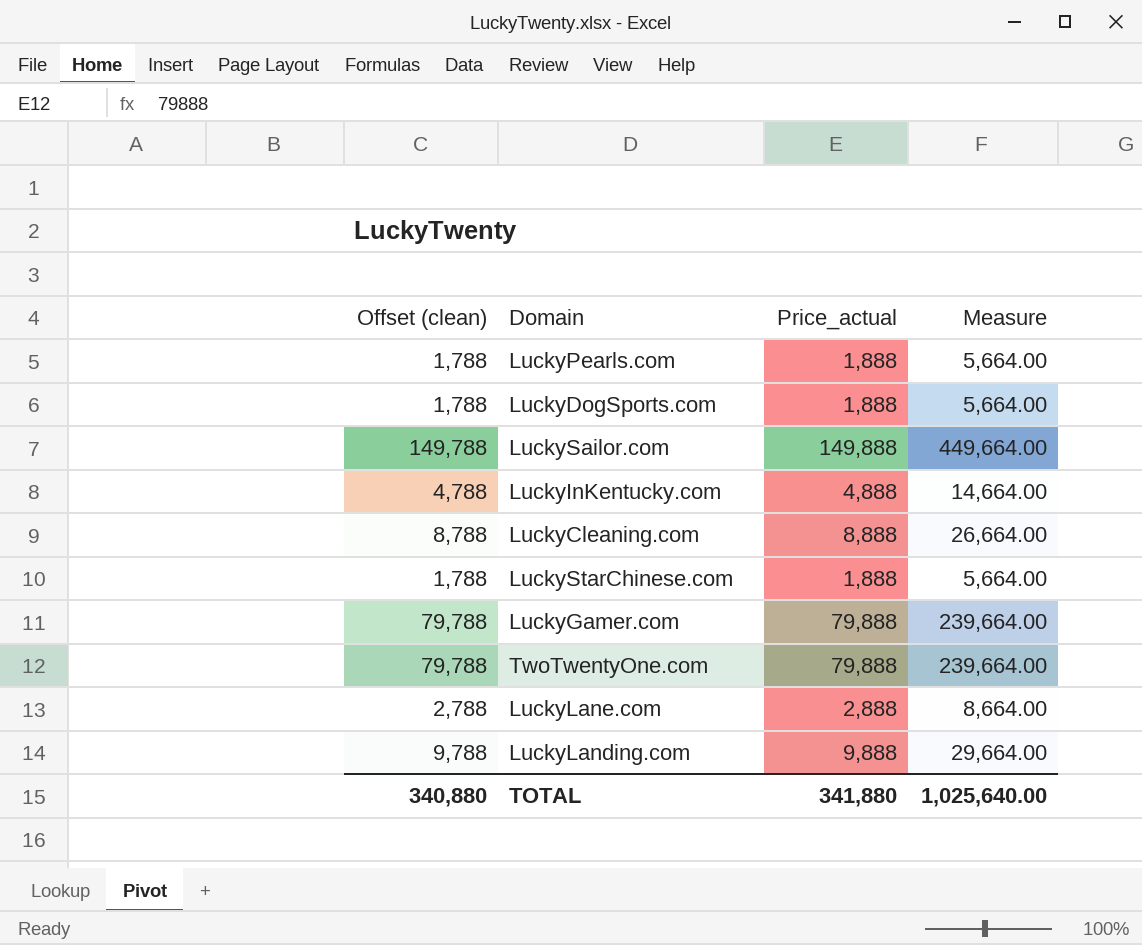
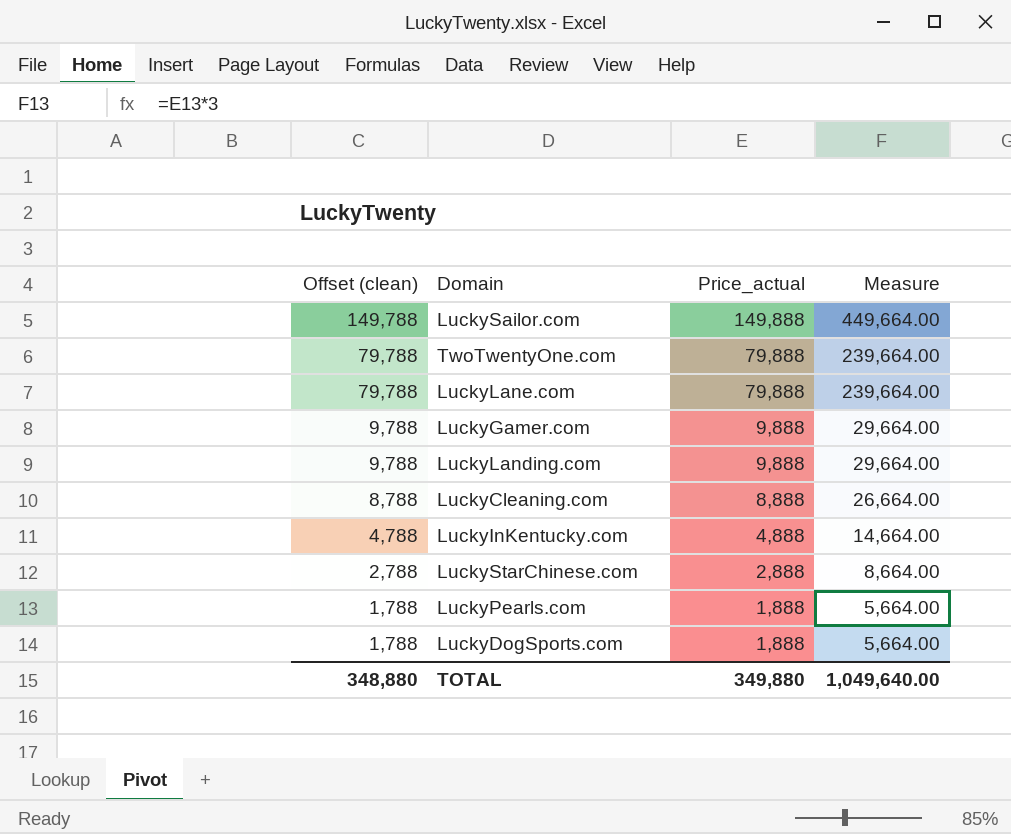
row order: none -> Offset (clean) descending
LuckyLane.com | Offset (clean): 2,788 -> 79,788
LuckyLane.com | Price_actual: 2,888 -> 79,888
LuckyLane.com | Measure: 8,664.00 -> 239,664.00
LuckyGamer.com | Offset (clean): 79,788 -> 9,788
LuckyGamer.com | Price_actual: 79,888 -> 9,888
LuckyGamer.com | Measure: 239,664.00 -> 29,664.00
LuckyStarChinese.com | Offset (clean): 1,788 -> 2,788
LuckyStarChinese.com | Price_actual: 1,888 -> 2,888
LuckyStarChinese.com | Measure: 5,664.00 -> 8,664.00
TOTAL | Offset (clean): 340,880 -> 348,880
TOTAL | Price_actual: 341,880 -> 349,880
TOTAL | Measure: 1,025,640.00 -> 1,049,640.00

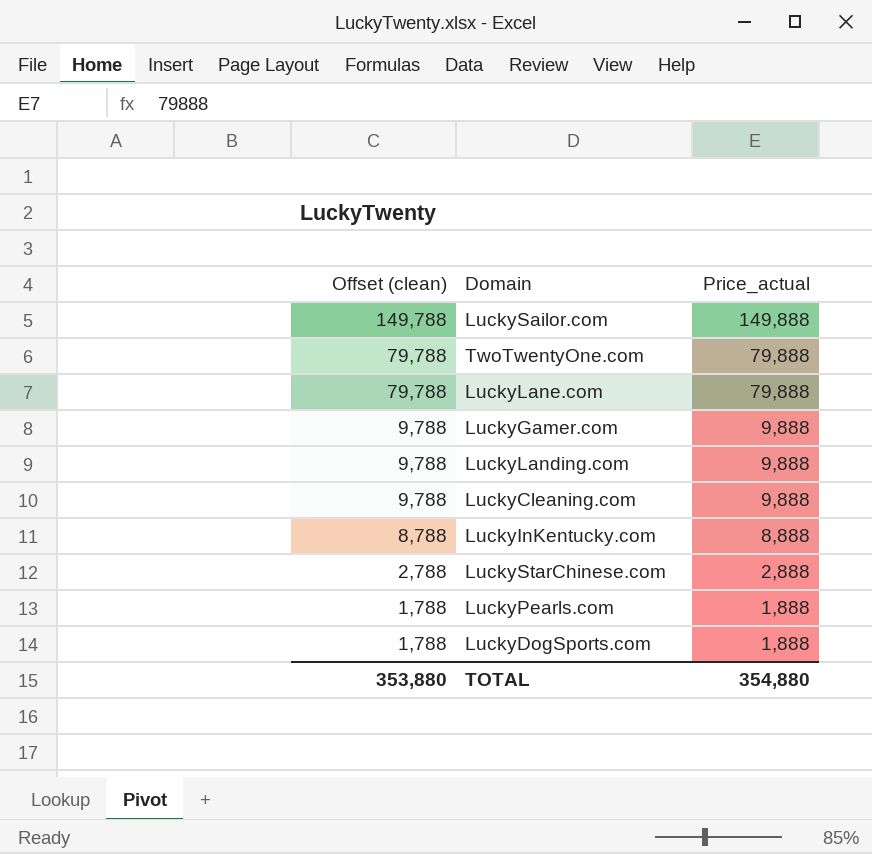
column Measure | formula: [Price_actual] * 3 -> none
LuckyCleaning.com | Offset (clean): 8,788 -> 9,788
LuckyCleaning.com | Price_actual: 8,888 -> 9,888
LuckyInKentucky.com | Offset (clean): 4,788 -> 8,788
LuckyInKentucky.com | Price_actual: 4,888 -> 8,888
TOTAL | Offset (clean): 348,880 -> 353,880
TOTAL | Price_actual: 349,880 -> 354,880

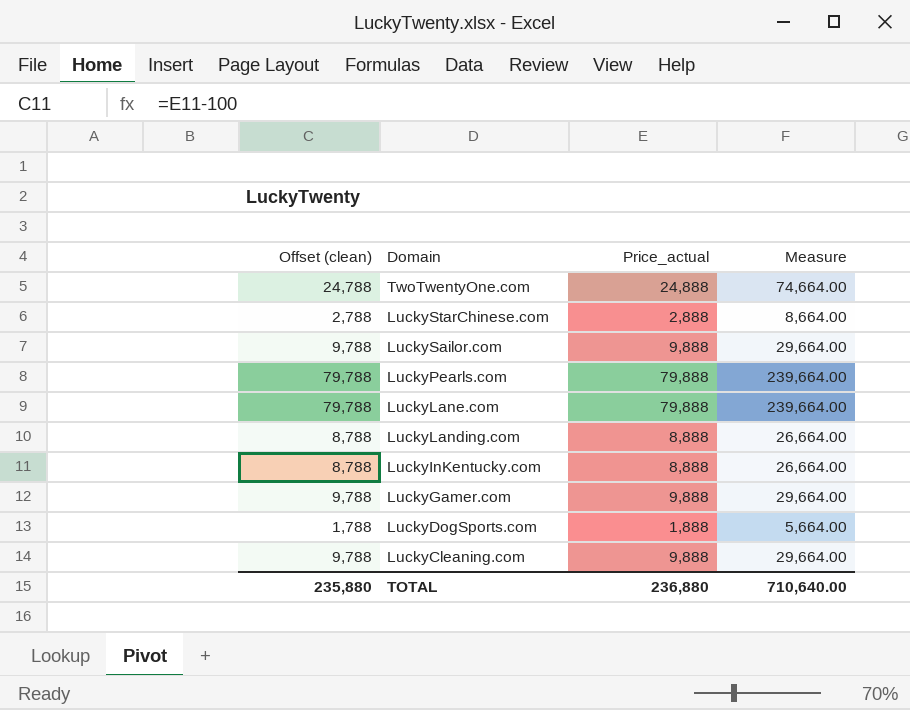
row order: Offset (clean) descending -> Domain descending
column Measure | formula: none -> [Price_actual] * 3
TwoTwentyOne.com | Offset (clean): 79,788 -> 24,788
TwoTwentyOne.com | Price_actual: 79,888 -> 24,888
LuckySailor.com | Offset (clean): 149,788 -> 9,788
LuckySailor.com | Price_actual: 149,888 -> 9,888
LuckyPearls.com | Offset (clean): 1,788 -> 79,788
LuckyPearls.com | Price_actual: 1,888 -> 79,888
LuckyLanding.com | Offset (clean): 9,788 -> 8,788
LuckyLanding.com | Price_actual: 9,888 -> 8,888
TOTAL | Offset (clean): 353,880 -> 235,880
TOTAL | Price_actual: 354,880 -> 236,880

